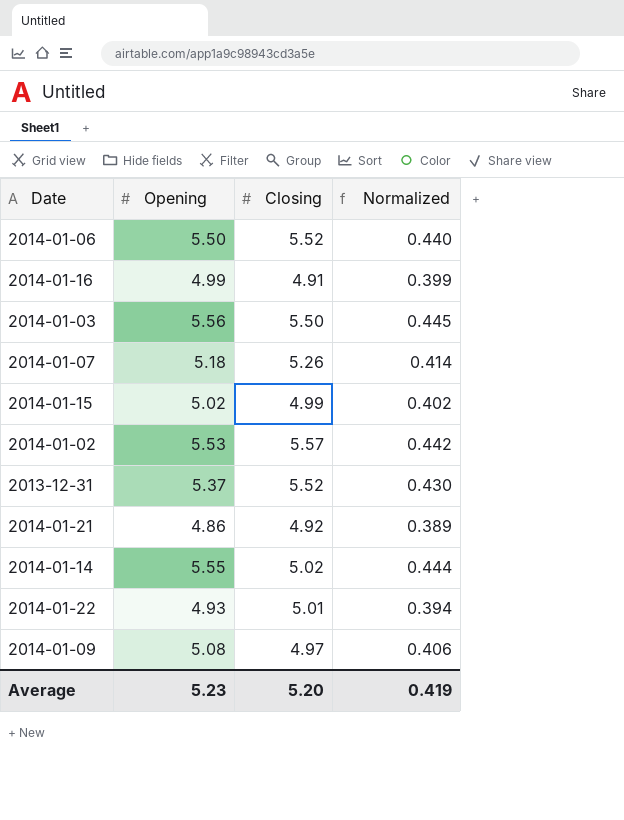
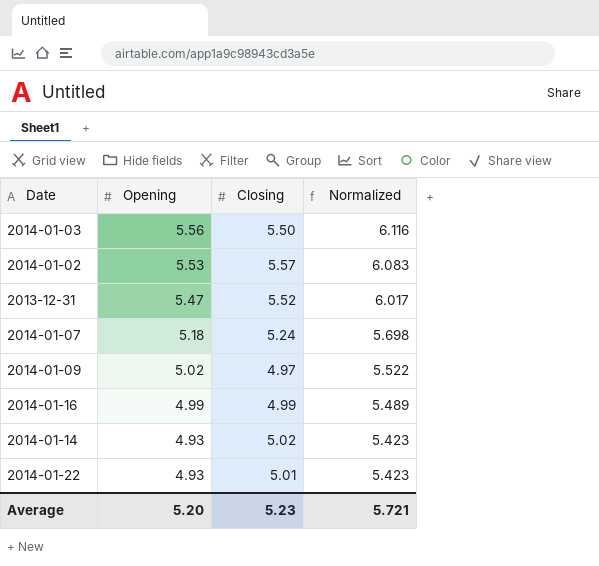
row order: none -> Opening descending
column Normalized | formula: [Opening] * 0.08 -> [Opening] * 1.1
row 2014-01-06: 5.50 | 5.52 | 0.440 -> none
row 2014-01-15: 5.02 | 4.99 | 0.402 -> none
row 2014-01-21: 4.86 | 4.92 | 0.389 -> none
2013-12-31 | Opening: 5.37 -> 5.47
2014-01-07 | Closing: 5.26 -> 5.24
2014-01-09 | Opening: 5.08 -> 5.02
2014-01-16 | Closing: 4.91 -> 4.99
2014-01-14 | Opening: 5.55 -> 4.93
Average | Opening: 5.23 -> 5.20
Average | Closing: 5.20 -> 5.23
Average | Normalized: 0.419 -> 5.721

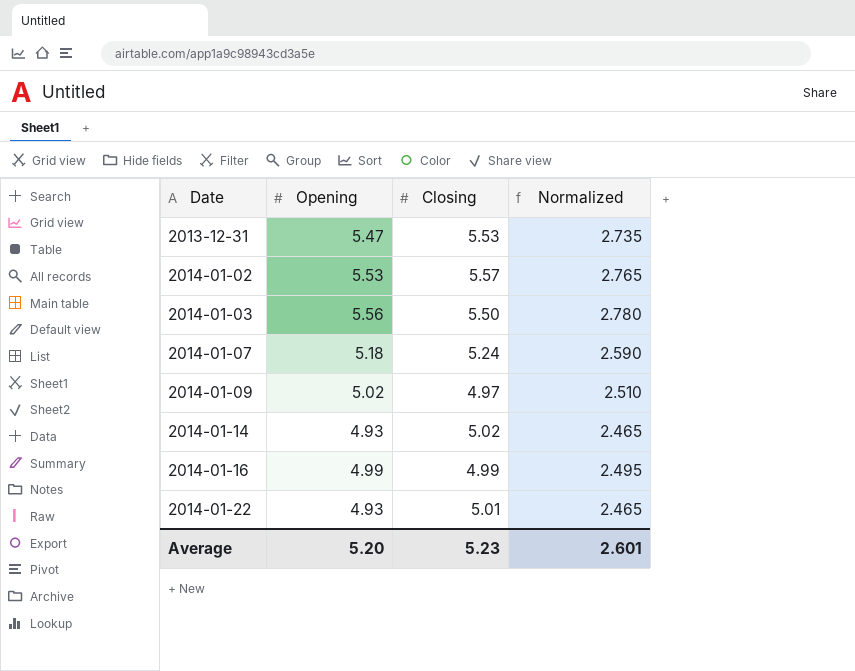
row order: Opening descending -> Date ascending
column Normalized | formula: [Opening] * 1.1 -> [Opening] * 0.5
2013-12-31 | Closing: 5.52 -> 5.53
Average | Normalized: 5.721 -> 2.601

